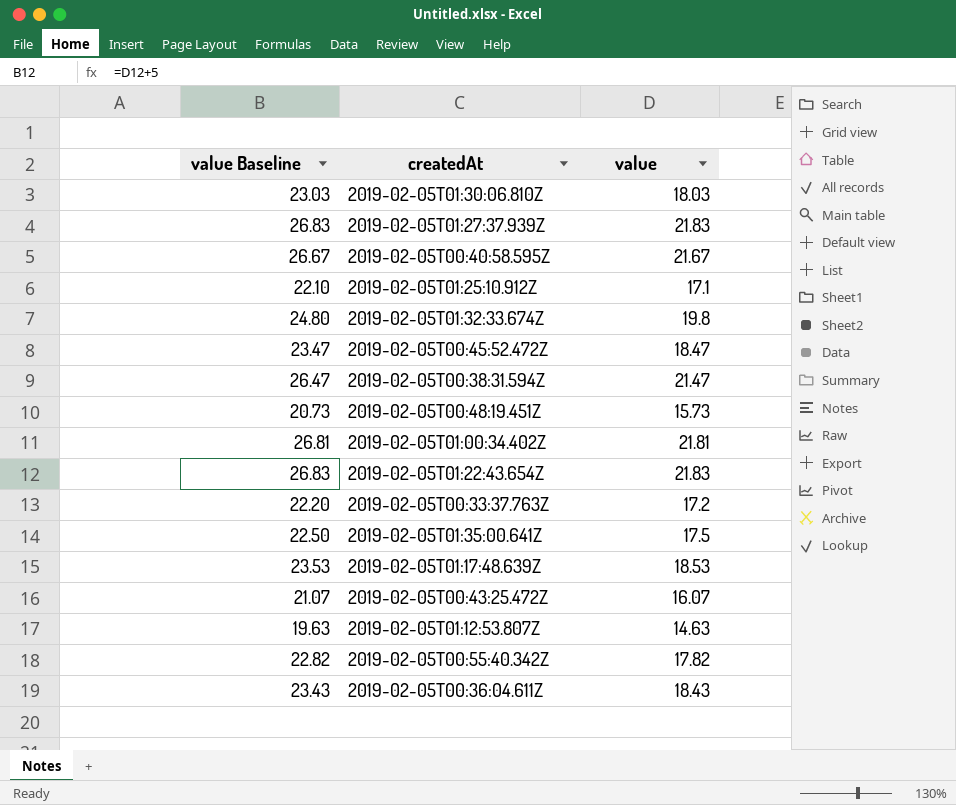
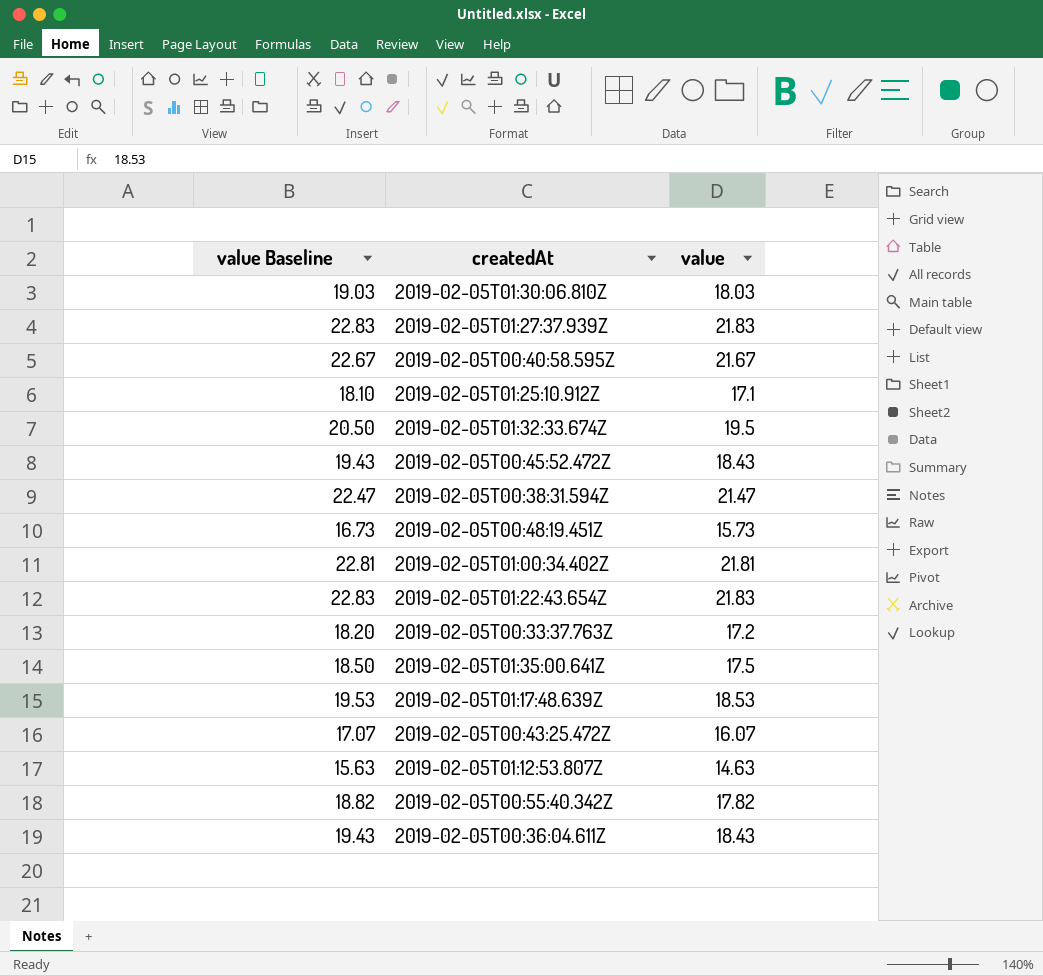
column value Baseline | formula: [value] + 5 -> [value] + 1
2019-02-05T01:32:33.674Z | value: 19.8 -> 19.5
2019-02-05T00:45:52.472Z | value: 18.47 -> 18.43

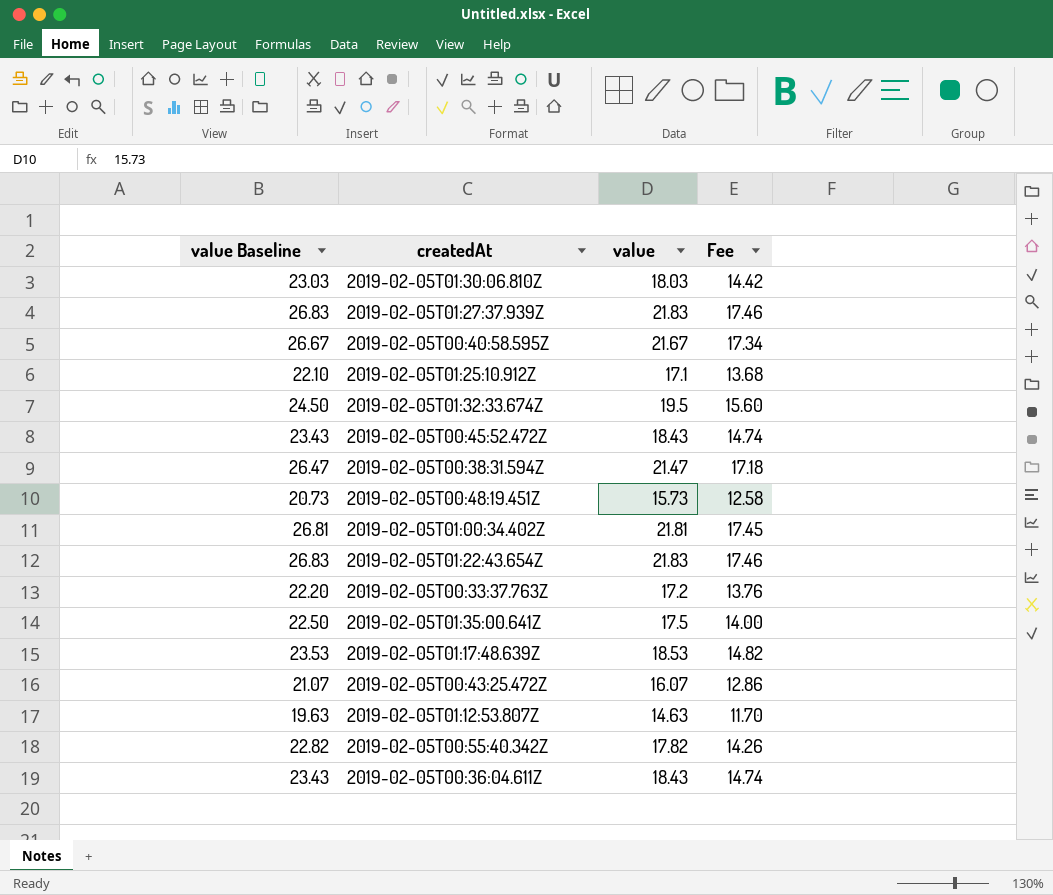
column value Baseline | formula: [value] + 1 -> [value] + 5
column Fee | formula: none -> [value] * 0.8

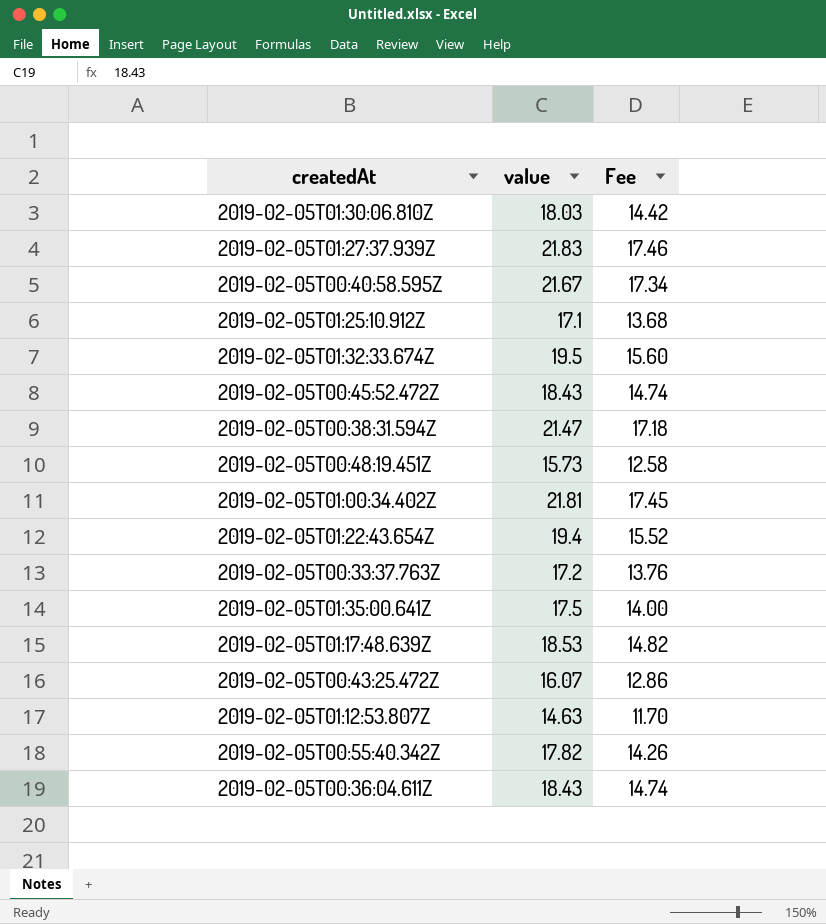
column value Baseline | formula: [value] + 5 -> none
2019-02-05T01:22:43.654Z | value: 21.83 -> 19.4
2019-02-05T01:22:43.654Z | Fee: 17.46 -> 15.52

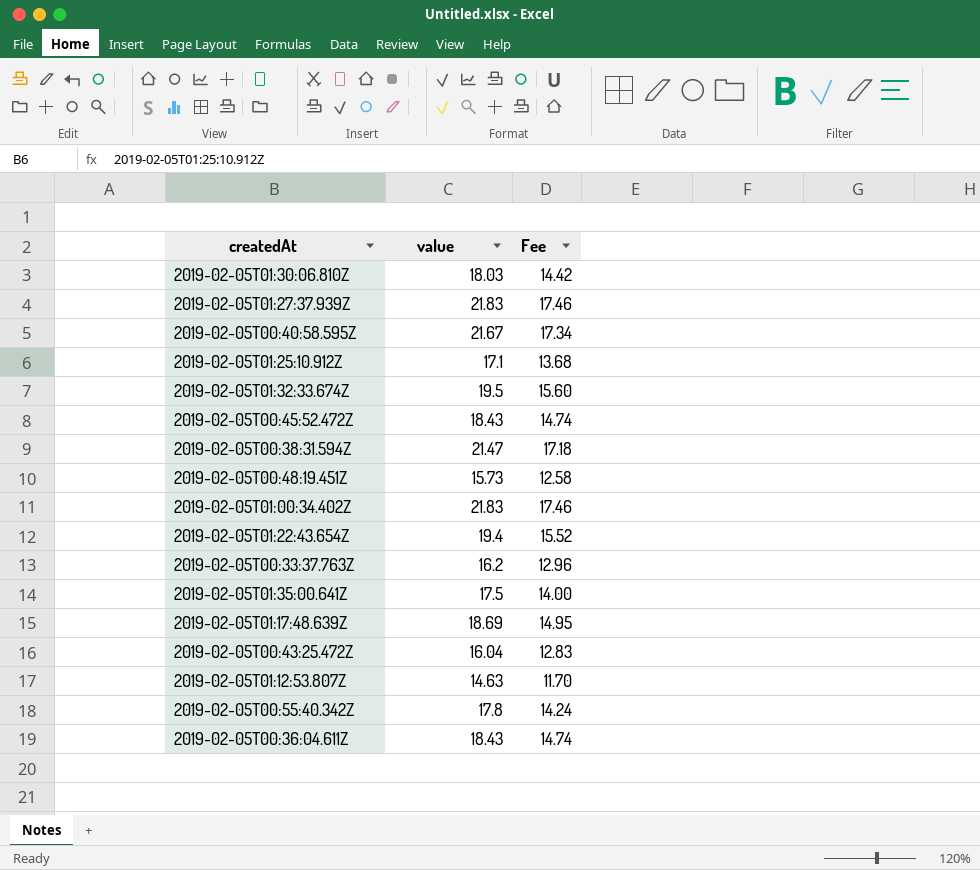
2019-02-05T01:00:34.402Z | value: 21.81 -> 21.83
2019-02-05T01:00:34.402Z | Fee: 17.45 -> 17.46
2019-02-05T00:33:37.763Z | value: 17.2 -> 16.2
2019-02-05T00:33:37.763Z | Fee: 13.76 -> 12.96
2019-02-05T01:17:48.639Z | value: 18.53 -> 18.69
2019-02-05T01:17:48.639Z | Fee: 14.82 -> 14.95
2019-02-05T00:43:25.472Z | value: 16.07 -> 16.04
2019-02-05T00:43:25.472Z | Fee: 12.86 -> 12.83
2019-02-05T00:55:40.342Z | value: 17.82 -> 17.8
2019-02-05T00:55:40.342Z | Fee: 14.26 -> 14.24

